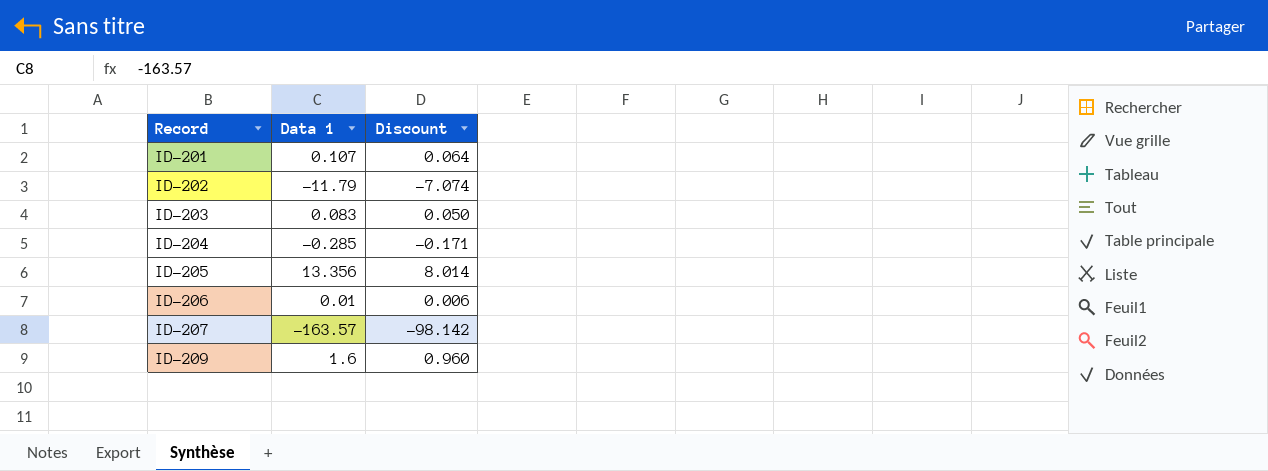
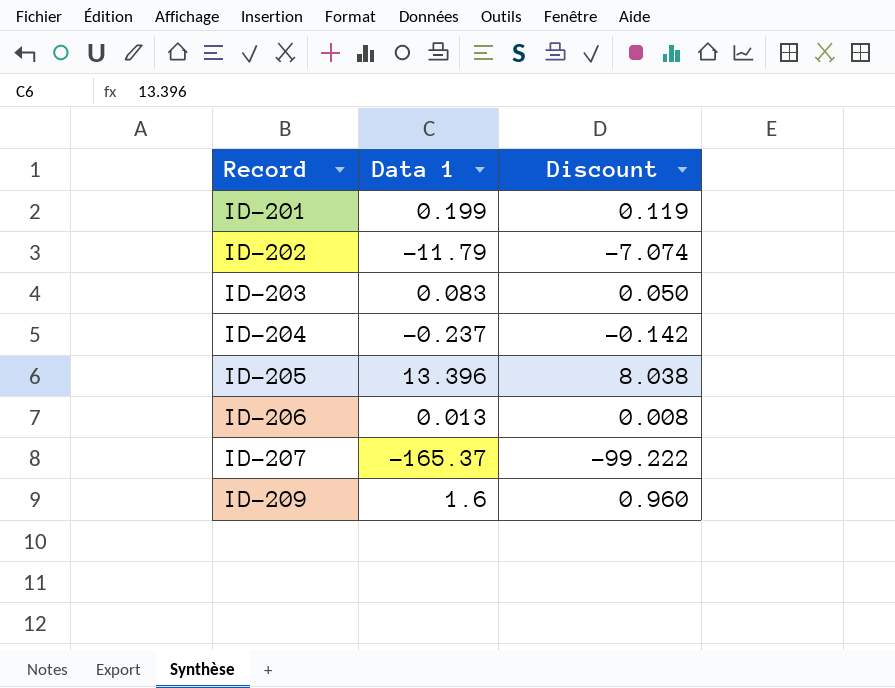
ID-201 | Data 1: 0.107 -> 0.199
ID-201 | Discount: 0.064 -> 0.119
ID-204 | Data 1: -0.285 -> -0.237
ID-204 | Discount: -0.171 -> -0.142
ID-205 | Data 1: 13.356 -> 13.396
ID-205 | Discount: 8.014 -> 8.038
ID-206 | Data 1: 0.01 -> 0.013
ID-206 | Discount: 0.006 -> 0.008
ID-207 | Data 1: -163.57 -> -165.37
ID-207 | Discount: -98.142 -> -99.222

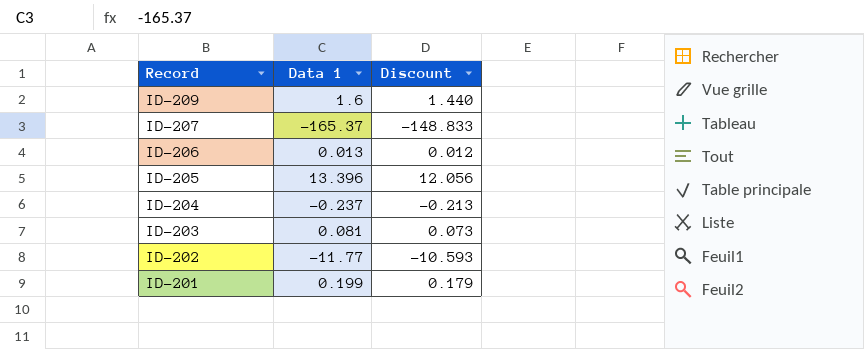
row order: Record ascending -> Record descending
column Discount | formula: [Data 1] * 0.6 -> [Data 1] * 0.9
ID-203 | Data 1: 0.083 -> 0.081
ID-202 | Data 1: -11.79 -> -11.77

